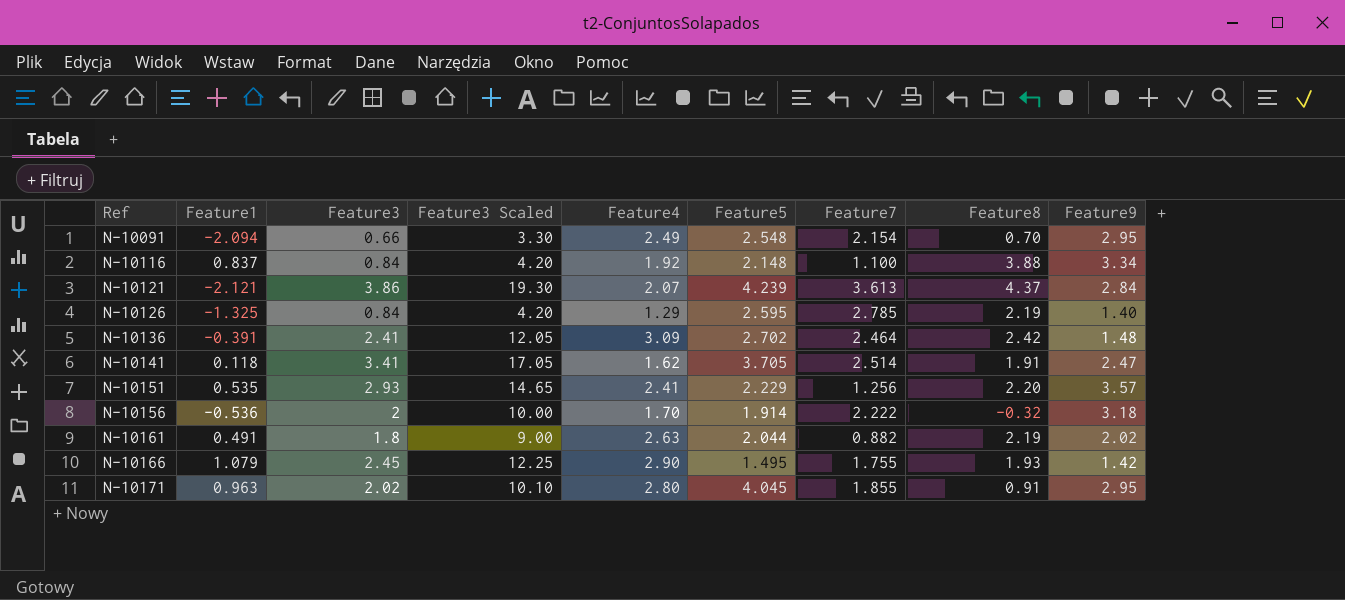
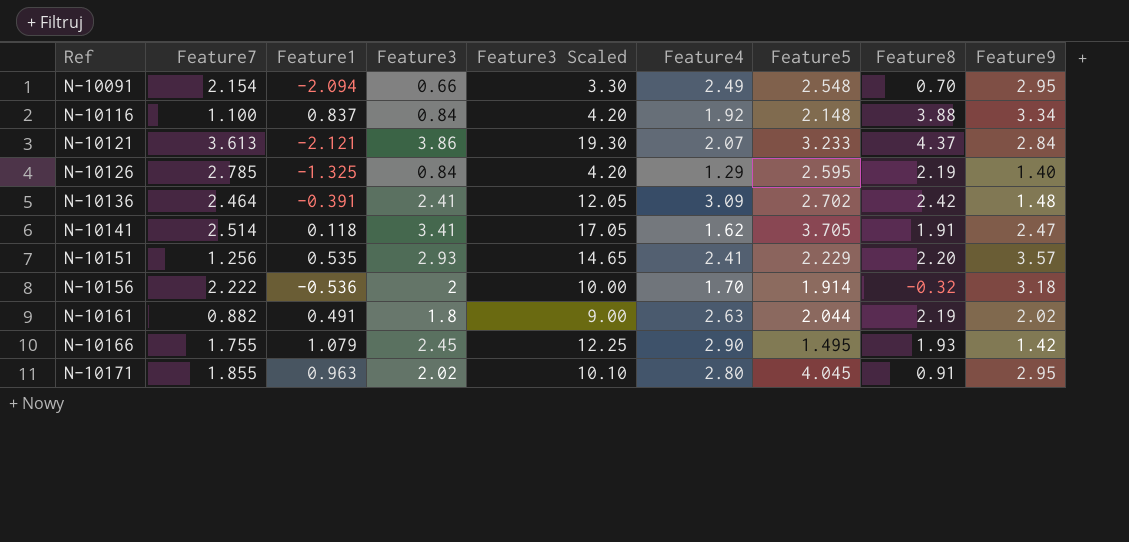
column Feature7 | position: 7 -> 2
N-10121 | Feature5: 4.239 -> 3.233

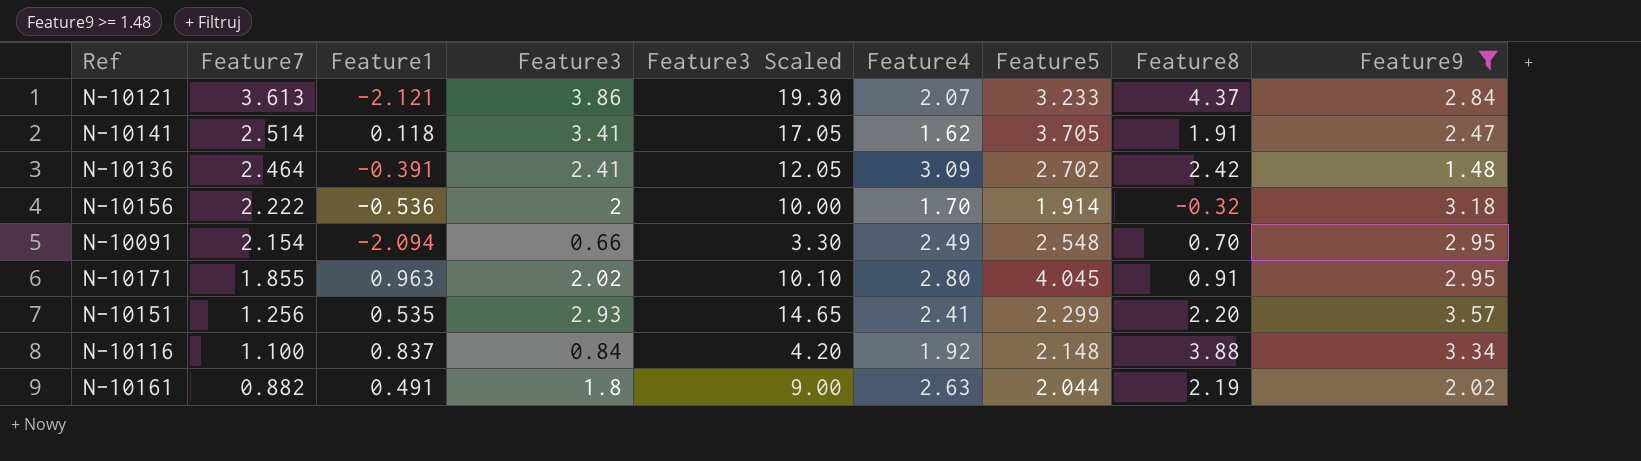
filter: none -> Feature9 >= 1.48
row order: Ref ascending -> Feature7 descending
N-10151 | Feature5: 2.229 -> 2.299

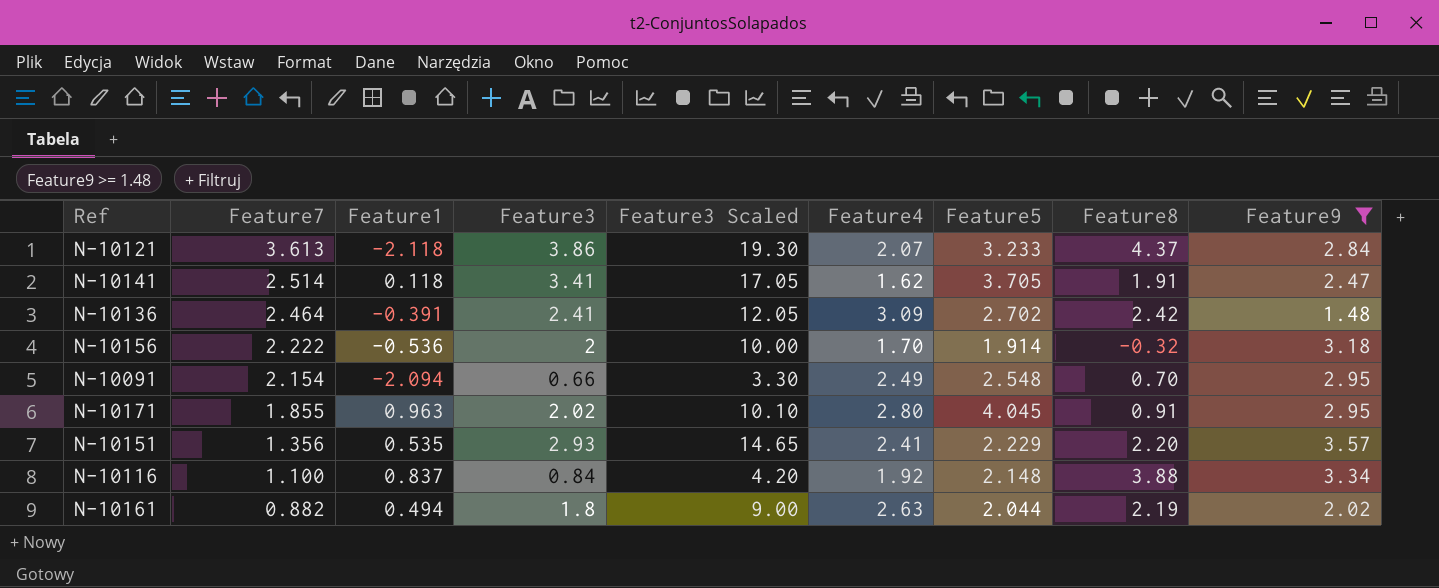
N-10121 | Feature1: -2.121 -> -2.118
N-10151 | Feature7: 1.256 -> 1.356
N-10151 | Feature5: 2.299 -> 2.229
N-10161 | Feature1: 0.491 -> 0.494

